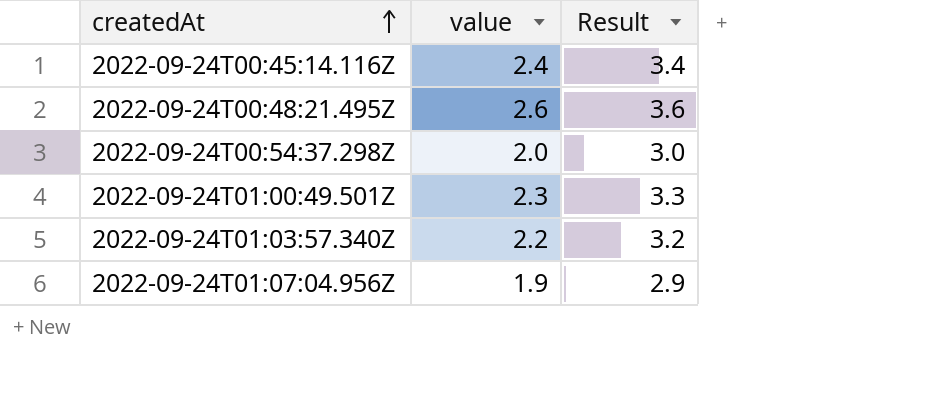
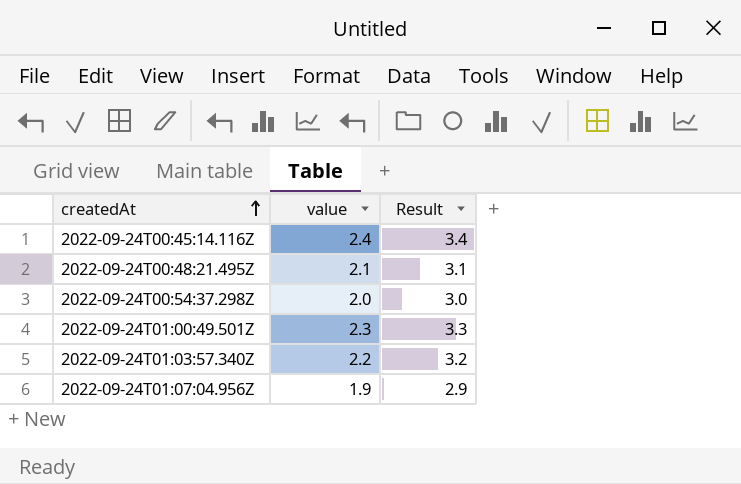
2022-09-24T00:48:21.495Z | value: 2.6 -> 2.1
2022-09-24T00:48:21.495Z | Result: 3.6 -> 3.1

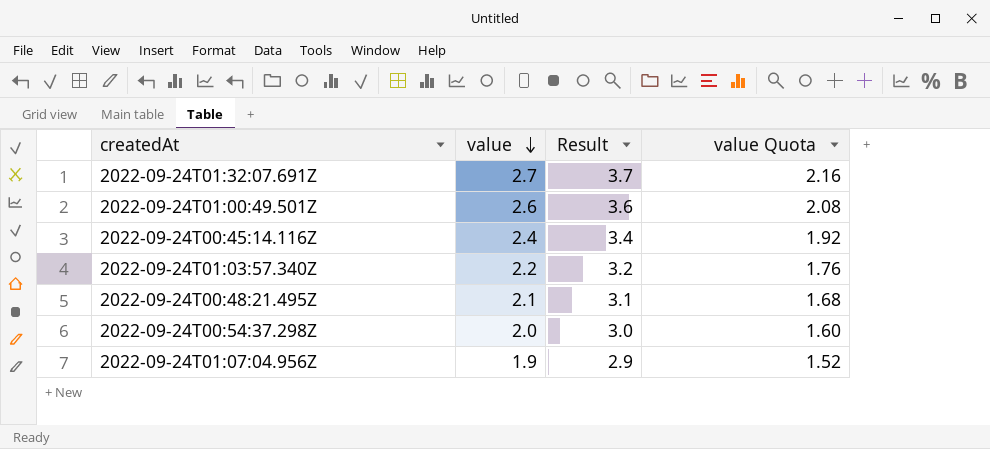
row order: createdAt ascending -> value descending
column value Quota | formula: none -> [value] * 0.8
row 2022-09-24T01:32:07.691Z: none -> 2.7 | 3.7 | 2.16
2022-09-24T01:00:49.501Z | value: 2.3 -> 2.6
2022-09-24T01:00:49.501Z | Result: 3.3 -> 3.6

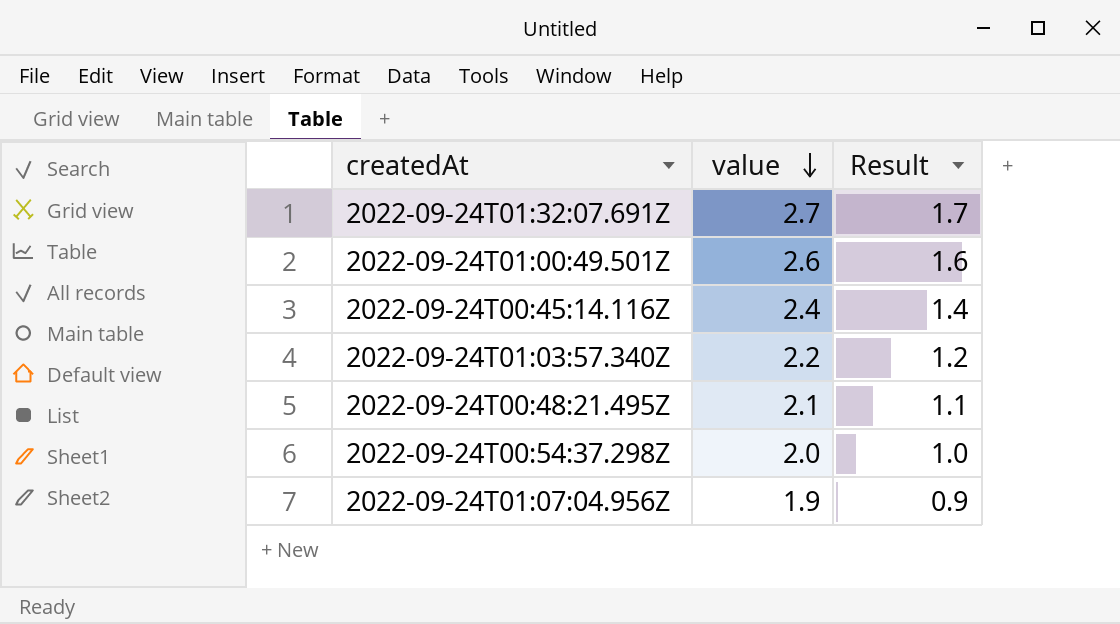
column value Quota | formula: [value] * 0.8 -> none
column Result | formula: [value] + 1 -> [value] - 1

